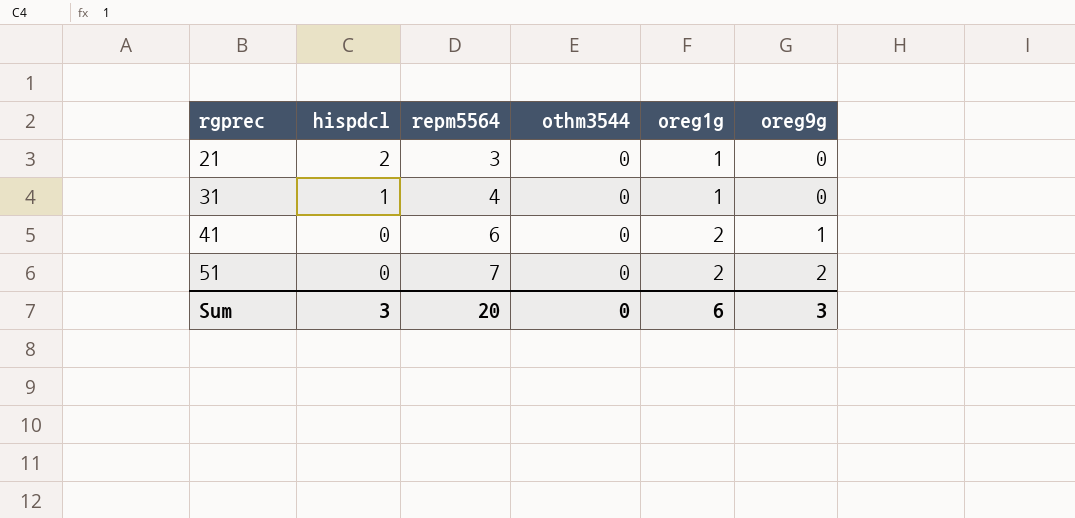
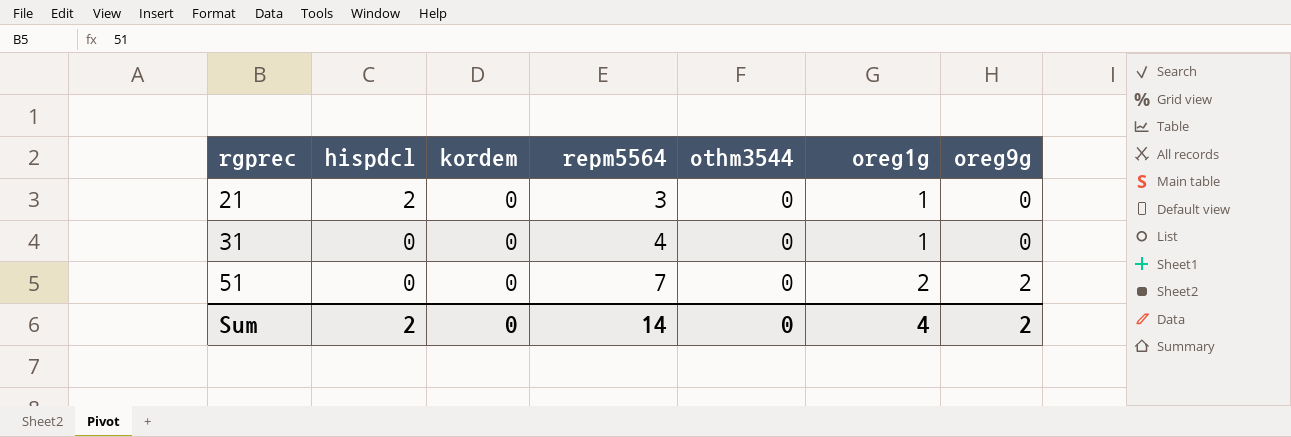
column kordem | position: none -> 3
row 41: 0 | 6 | 0 | 2 | 1 -> none
31 | hispdcl: 1 -> 0
Sum | hispdcl: 3 -> 2
Sum | repm5564: 20 -> 14
Sum | oreg1g: 6 -> 4
Sum | oreg9g: 3 -> 2

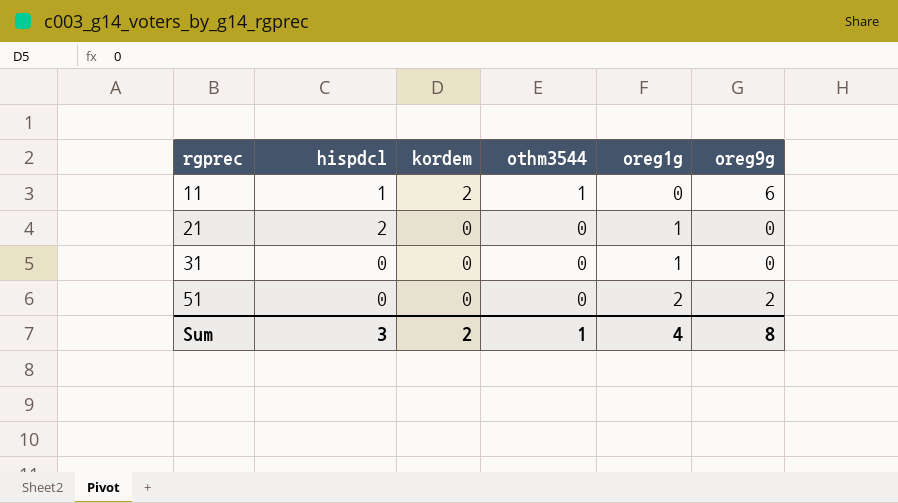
column repm5564 | position: 4 -> none
row 11: none -> 1 | 2 | 1 | 0 | 6
Sum | hispdcl: 2 -> 3
Sum | kordem: 0 -> 2
Sum | othm3544: 0 -> 1
Sum | oreg9g: 2 -> 8

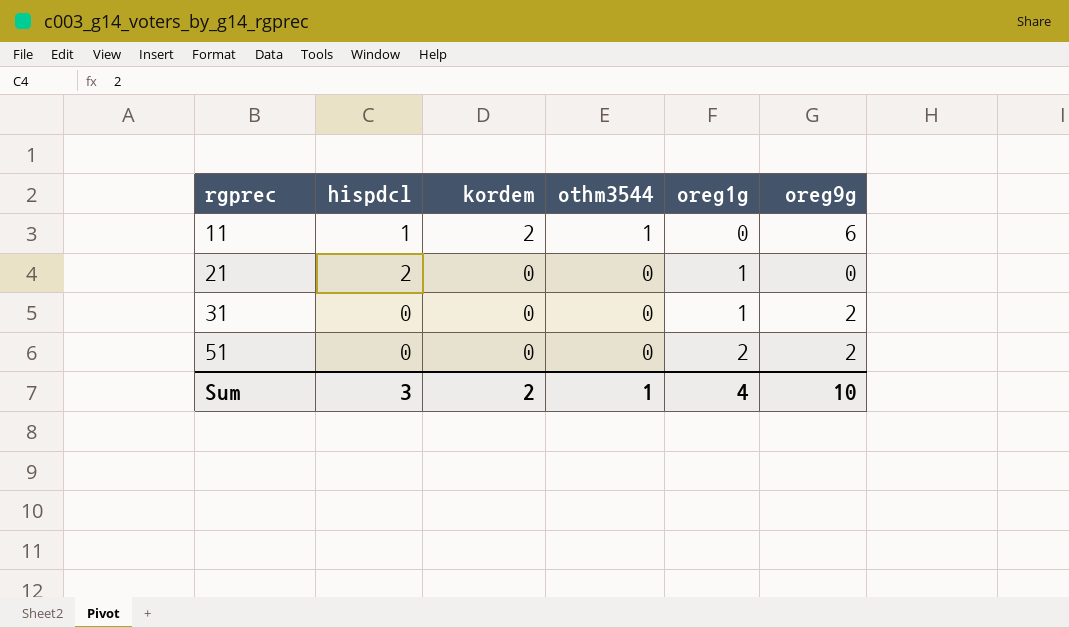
31 | oreg9g: 0 -> 2
Sum | oreg9g: 8 -> 10

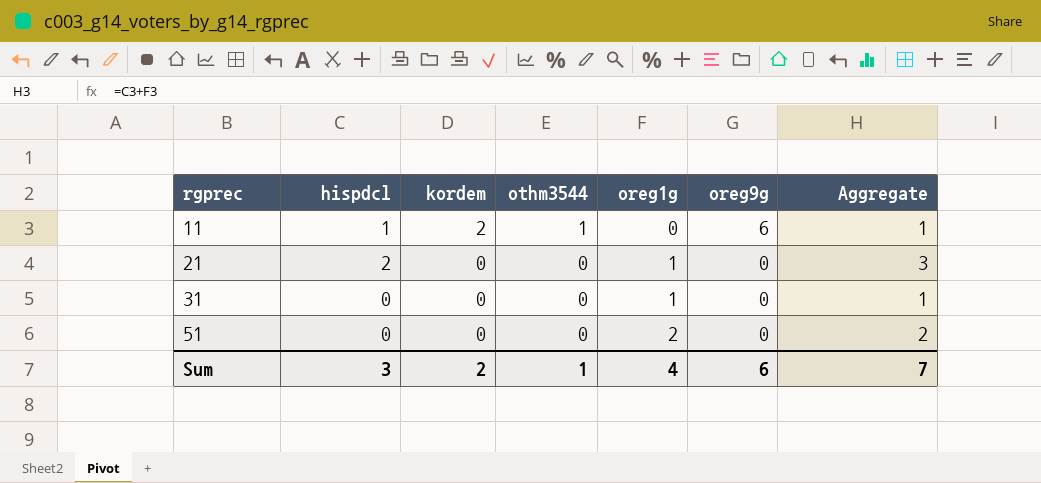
column Aggregate | formula: none -> [hispdcl] + [oreg1g]
31 | oreg9g: 2 -> 0
51 | oreg9g: 2 -> 0
Sum | oreg9g: 10 -> 6

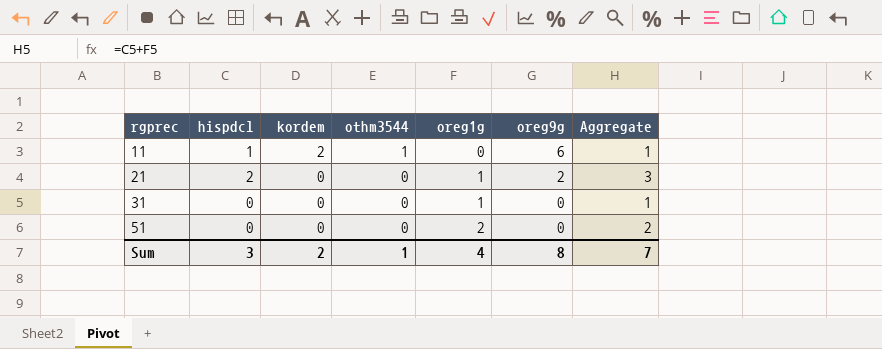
21 | oreg9g: 0 -> 2
Sum | oreg9g: 6 -> 8

